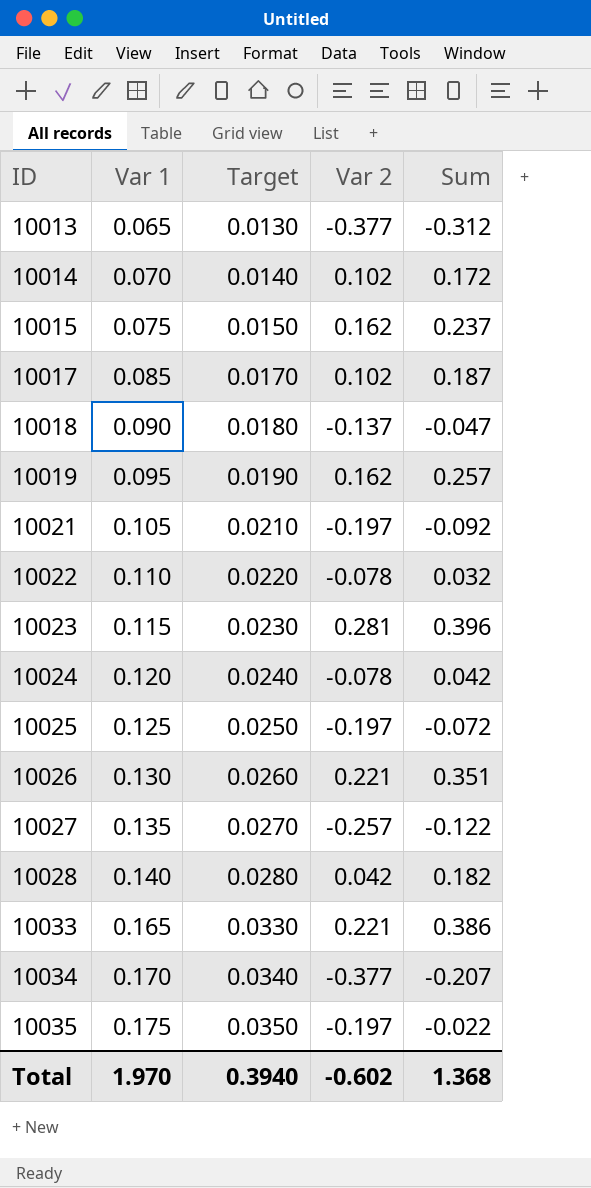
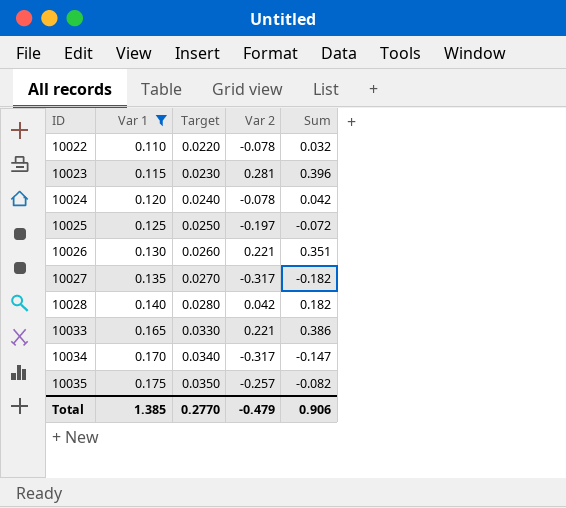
filter: none -> Var 1 >= 0.110
10027 | Var 2: -0.257 -> -0.317
10027 | Sum: -0.122 -> -0.182
10034 | Var 2: -0.377 -> -0.317
10034 | Sum: -0.207 -> -0.147
10035 | Var 2: -0.197 -> -0.257
10035 | Sum: -0.022 -> -0.082
Total | Var 1: 1.970 -> 1.385
Total | Target: 0.3940 -> 0.2770
Total | Var 2: -0.602 -> -0.479
Total | Sum: 1.368 -> 0.906

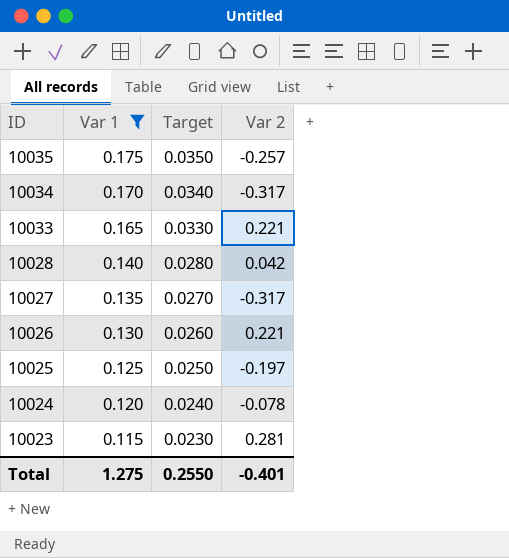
row order: ID ascending -> ID descending
column Sum | formula: [Var 1] + [Var 2] -> none
row 10022: 0.110 | 0.0220 | -0.078 | 0.032 -> none
Total | Var 1: 1.385 -> 1.275
Total | Target: 0.2770 -> 0.2550
Total | Var 2: -0.479 -> -0.401

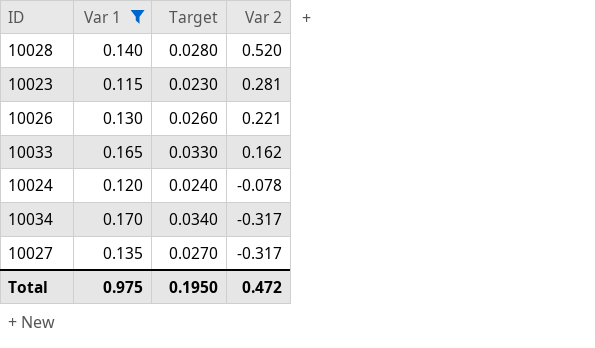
row order: ID descending -> Var 2 descending
row 10035: 0.175 | 0.0350 | -0.257 -> none
row 10025: 0.125 | 0.0250 | -0.197 -> none
10028 | Var 2: 0.042 -> 0.520
10033 | Var 2: 0.221 -> 0.162
Total | Var 1: 1.275 -> 0.975
Total | Target: 0.2550 -> 0.1950
Total | Var 2: -0.401 -> 0.472

